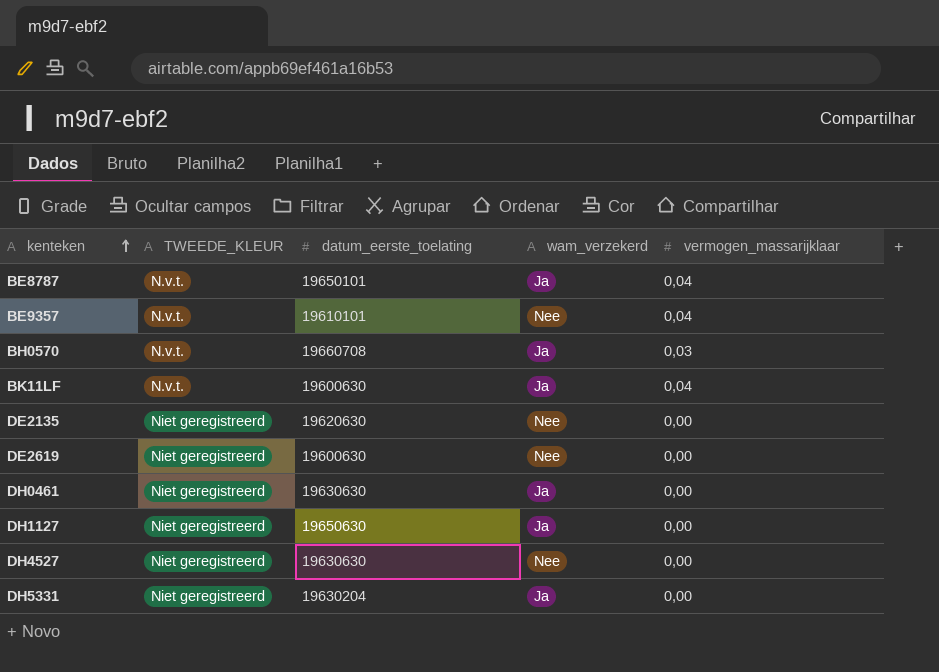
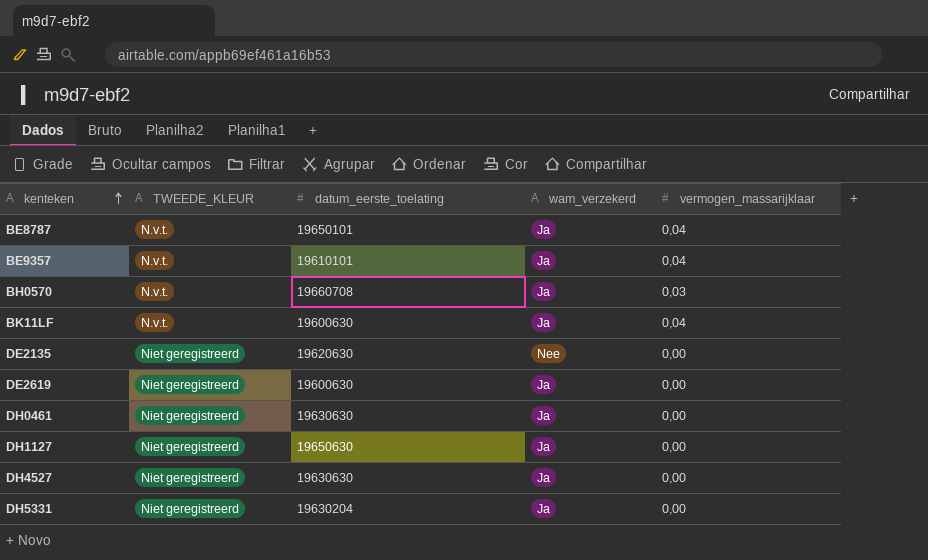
BE9357 | wam_verzekerd: Nee -> Ja
DE2619 | wam_verzekerd: Nee -> Ja
DH4527 | wam_verzekerd: Nee -> Ja

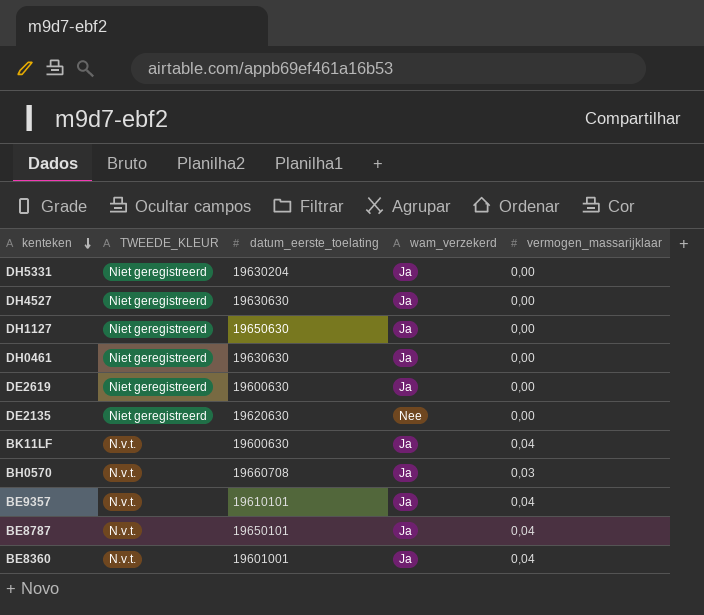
row order: kenteken ascending -> kenteken descending
row BE8360: none -> N.v.t. | 19601001 | Ja | 0,04

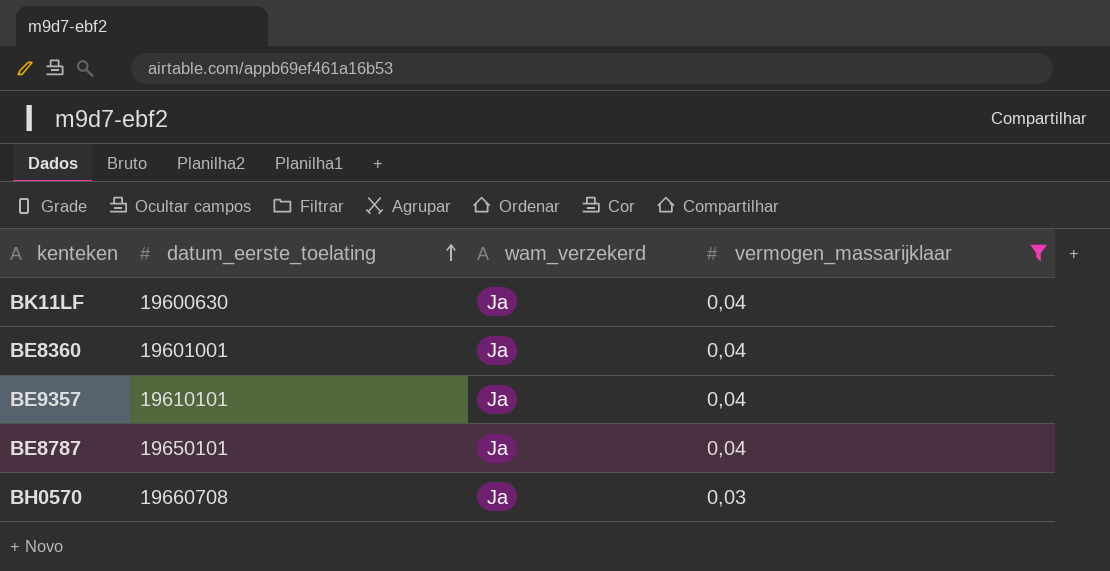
filter: none -> vermogen_massarijklaar != 0,00
row order: kenteken descending -> datum_eerste_toelating ascending
column TWEEDE_KLEUR | position: 2 -> none

